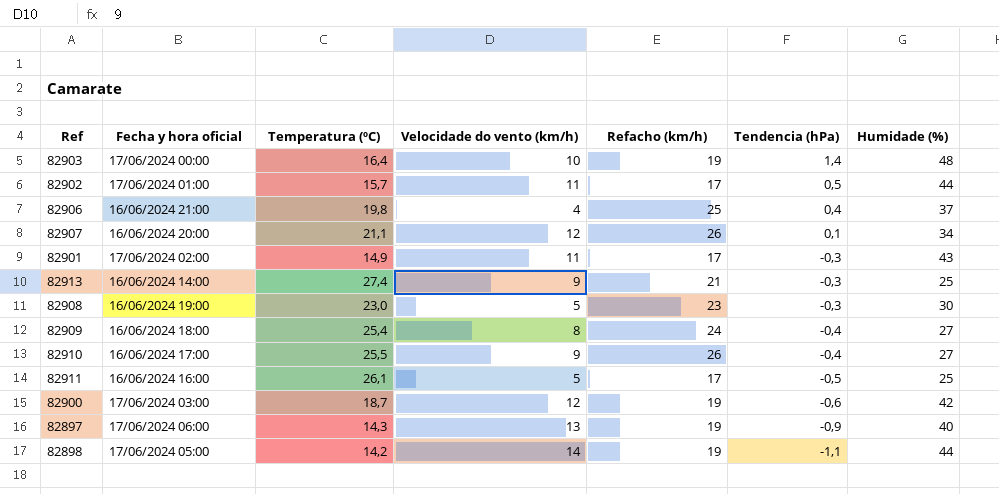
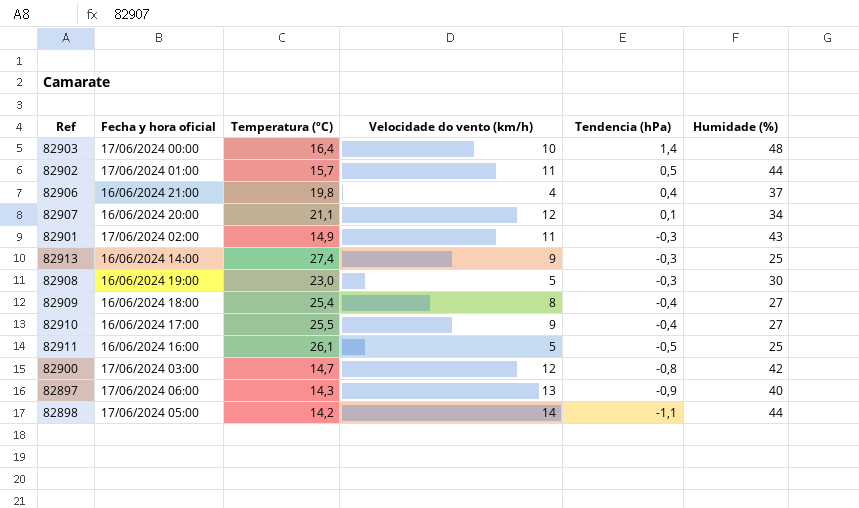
column Refacho (km/h) | position: 5 -> none
82900 | Temperatura (ºC): 18,7 -> 14,7
82900 | Tendencia (hPa): -0,6 -> -0,8

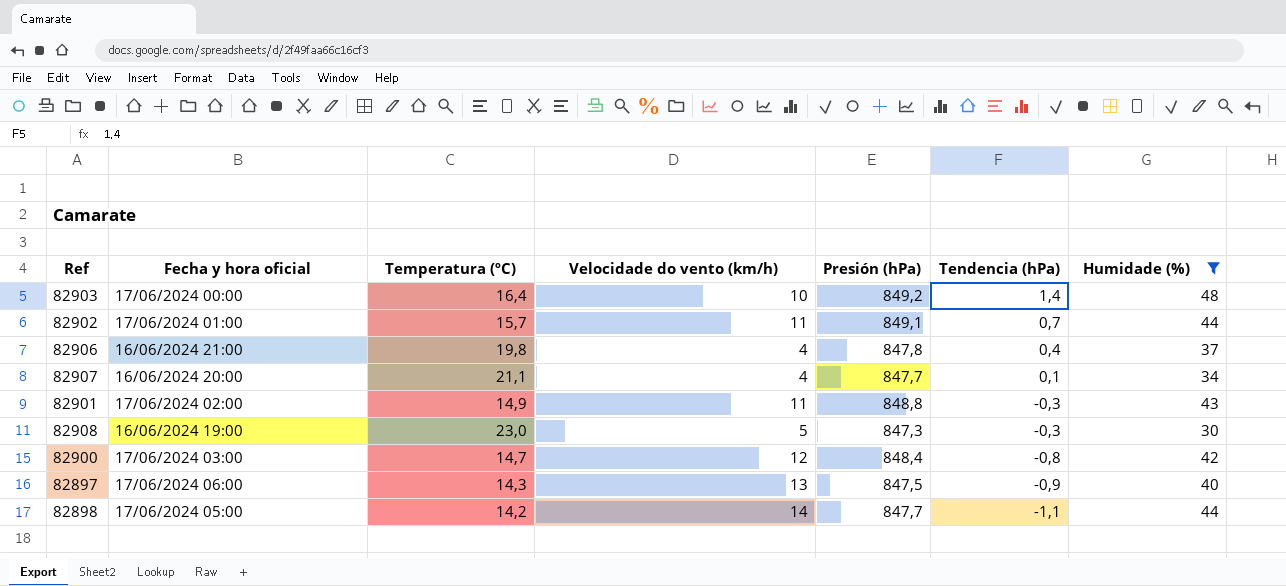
filter: none -> Humidade (%) >= 30
column Presión (hPa) | position: none -> 5
82902 | Tendencia (hPa): 0,5 -> 0,7
82907 | Velocidade do vento (km/h): 12 -> 4

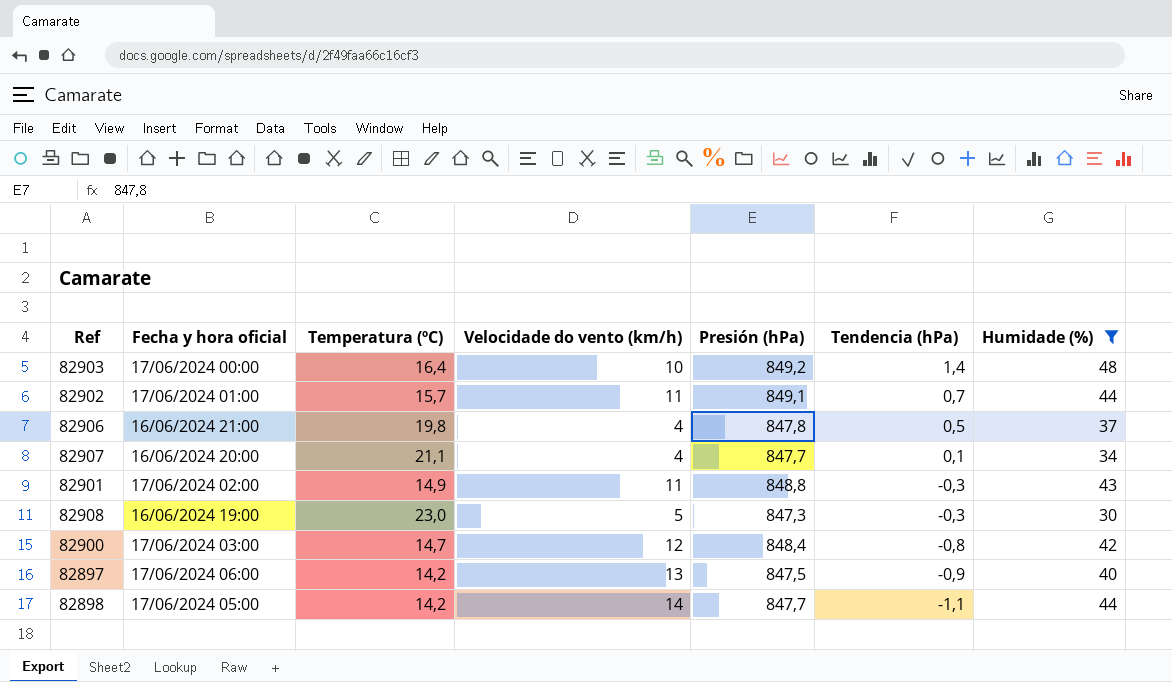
82906 | Tendencia (hPa): 0,4 -> 0,5
82897 | Temperatura (ºC): 14,3 -> 14,2

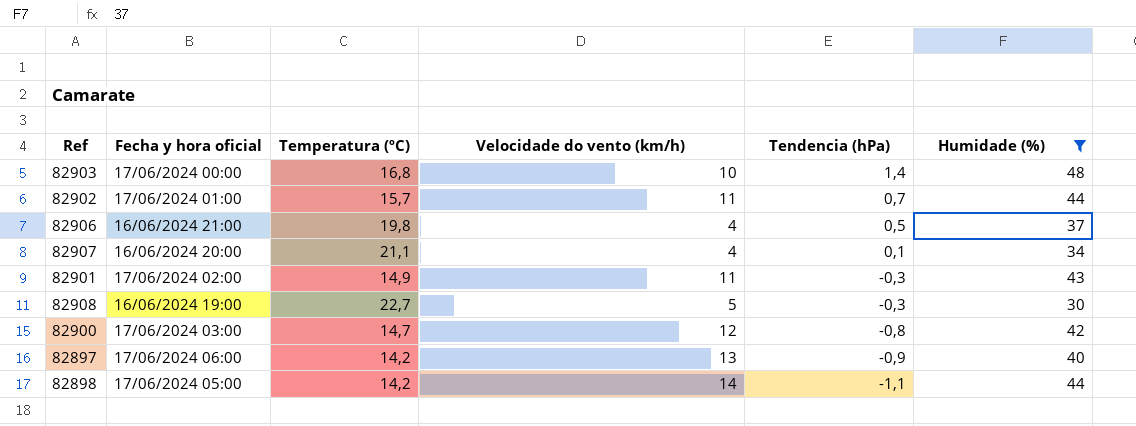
column Presión (hPa) | position: 5 -> none
82903 | Temperatura (ºC): 16,4 -> 16,8
82908 | Temperatura (ºC): 23,0 -> 22,7

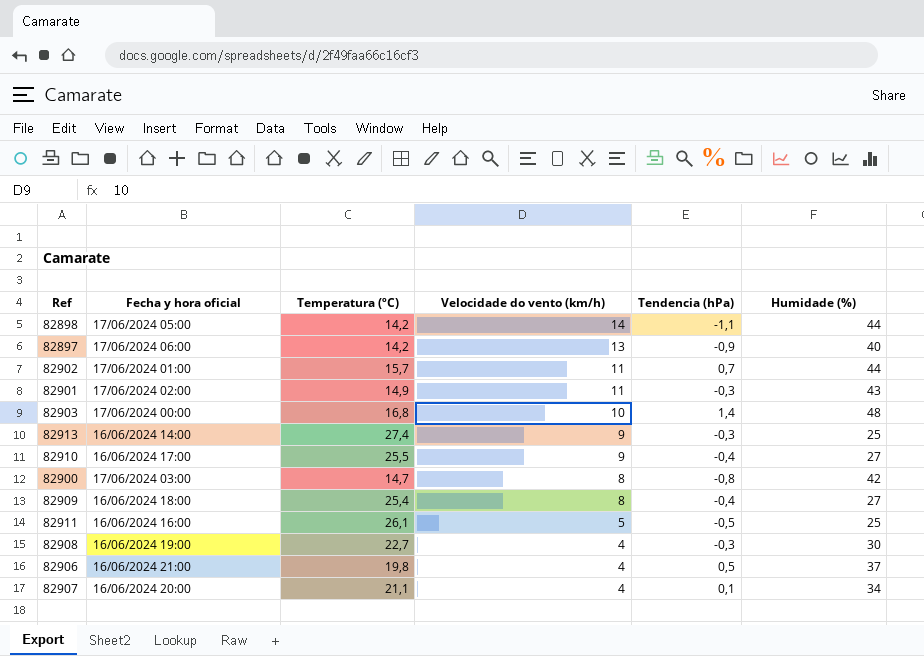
filter: Humidade (%) >= 30 -> none
row order: Tendencia (hPa) descending -> Velocidade do vento (km/h) descending
82900 | Velocidade do vento (km/h): 12 -> 8
82908 | Velocidade do vento (km/h): 5 -> 4

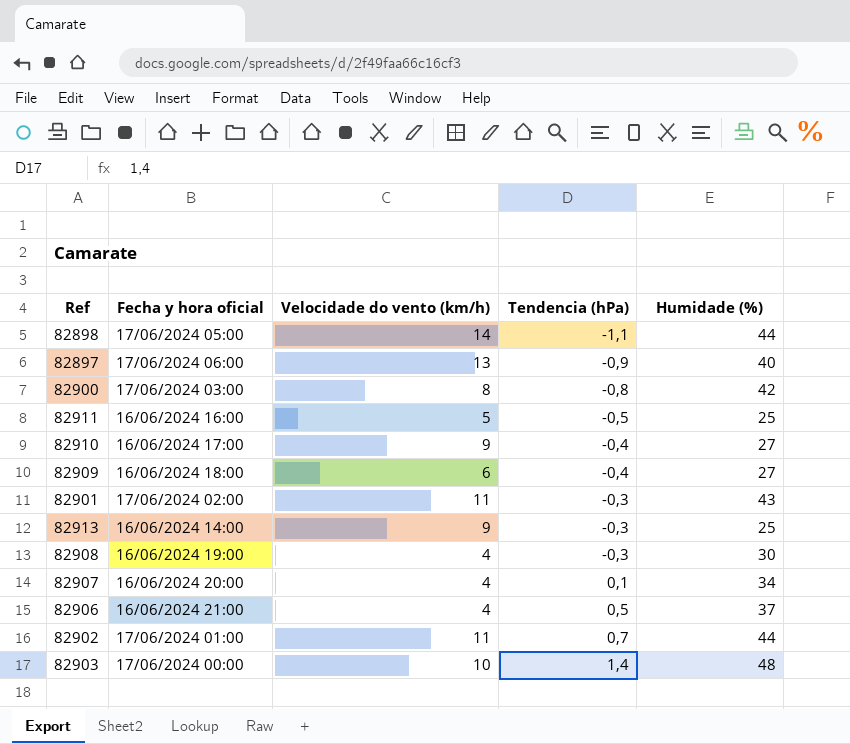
row order: Velocidade do vento (km/h) descending -> Tendencia (hPa) ascending
column Temperatura (ºC) | position: 3 -> none
82909 | Velocidade do vento (km/h): 8 -> 6

